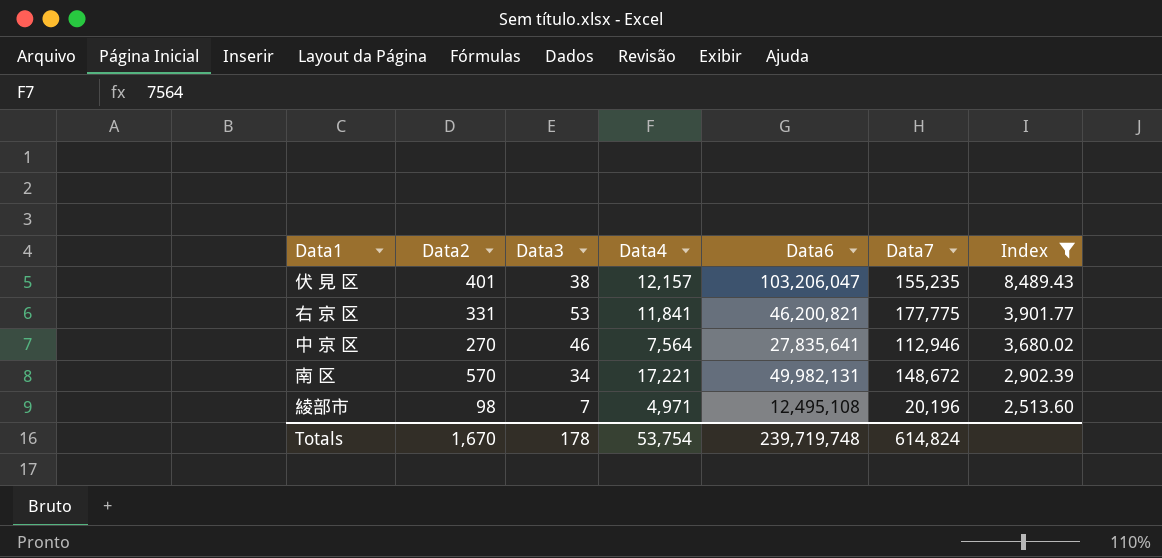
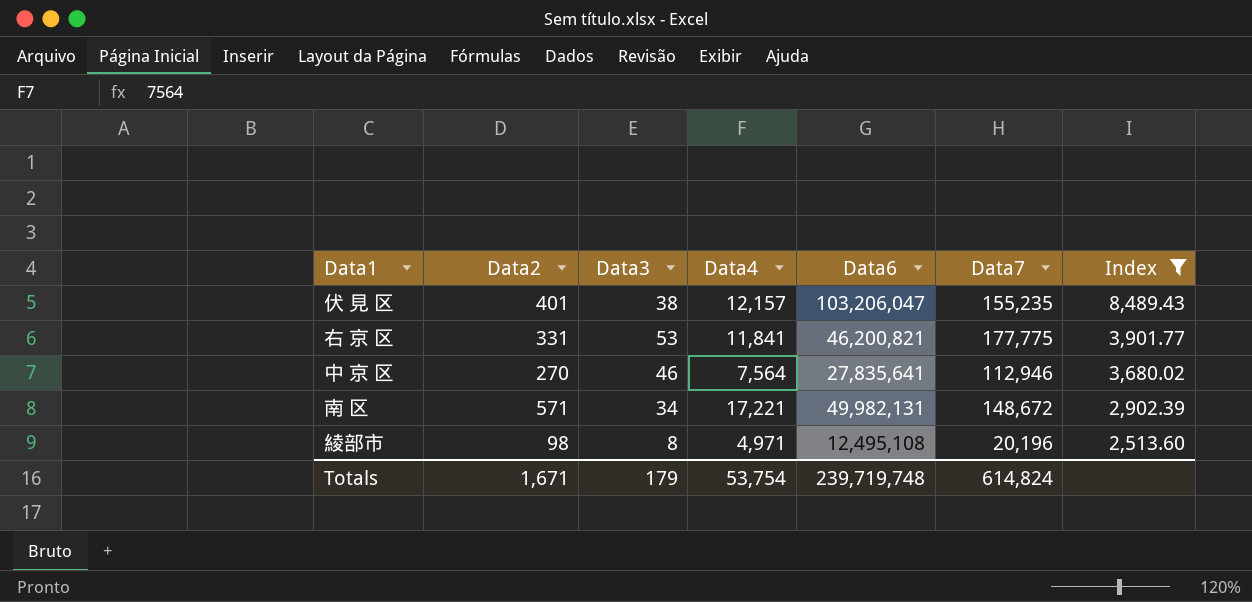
南 区 | Data2: 570 -> 571
綾部市 | Data3: 7 -> 8
Totals | Data2: 1,670 -> 1,671
Totals | Data3: 178 -> 179

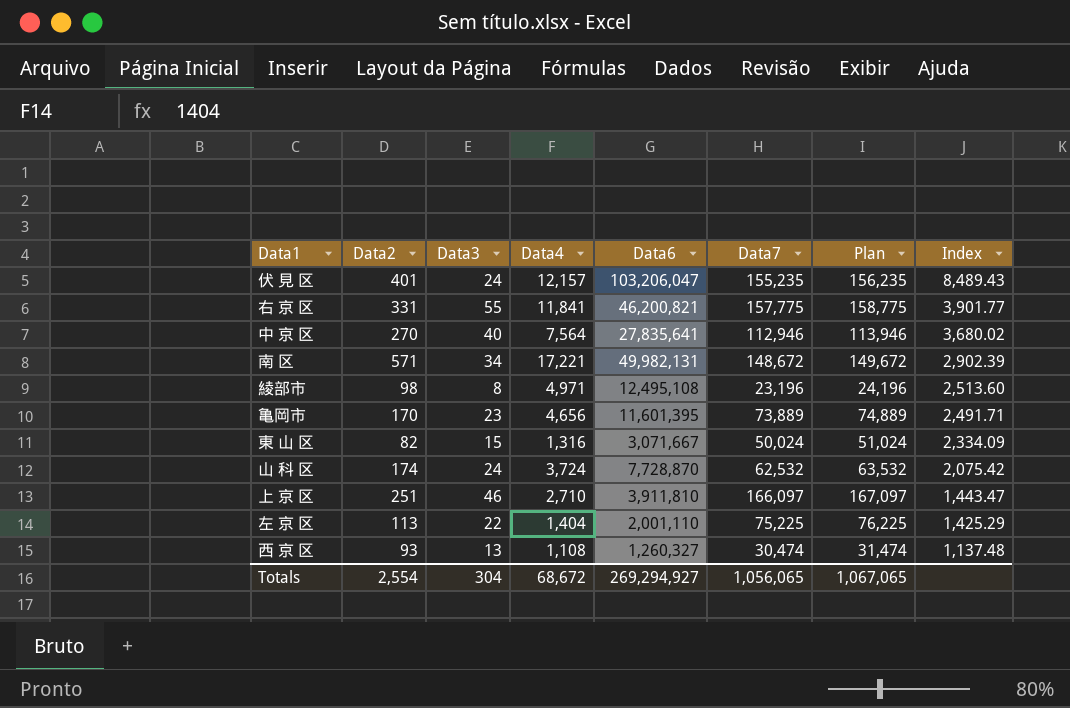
filter: Index >= 2,513.60 -> none
column Plan | formula: none -> [Data7] + 1000
伏 見 区 | Data3: 38 -> 24
右 京 区 | Data3: 53 -> 55
右 京 区 | Data7: 177,775 -> 157,775
中 京 区 | Data3: 46 -> 40
綾部市 | Data7: 20,196 -> 23,196
Totals | Data2: 1,671 -> 2,554
Totals | Data3: 179 -> 304
Totals | Data4: 53,754 -> 68,672
Totals | Data6: 239,719,748 -> 269,294,927
Totals | Data7: 614,824 -> 1,056,065

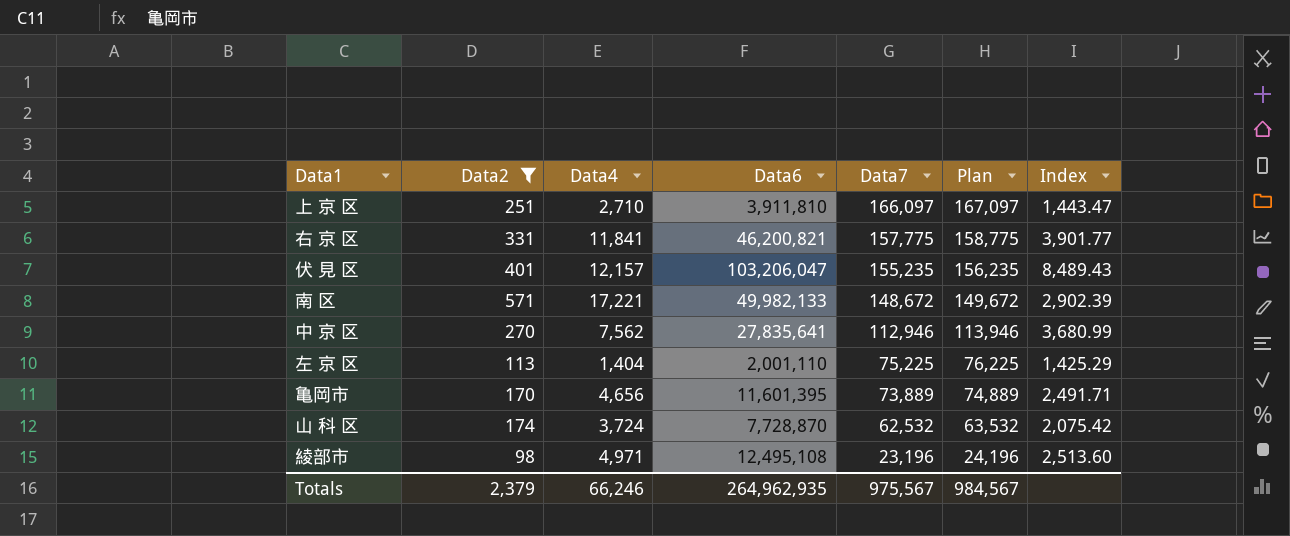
filter: none -> Data2 >= 98
row order: Index descending -> Data7 descending
column Data3 | position: 3 -> none
南 区 | Data6: 49,982,131 -> 49,982,133
中 京 区 | Data4: 7,564 -> 7,562
中 京 区 | Index: 3,680.02 -> 3,680.99
Totals | Data2: 2,554 -> 2,379
Totals | Data4: 68,672 -> 66,246
Totals | Data6: 269,294,927 -> 264,962,935
Totals | Data7: 1,056,065 -> 975,567
Totals | Plan: 1,067,065 -> 984,567

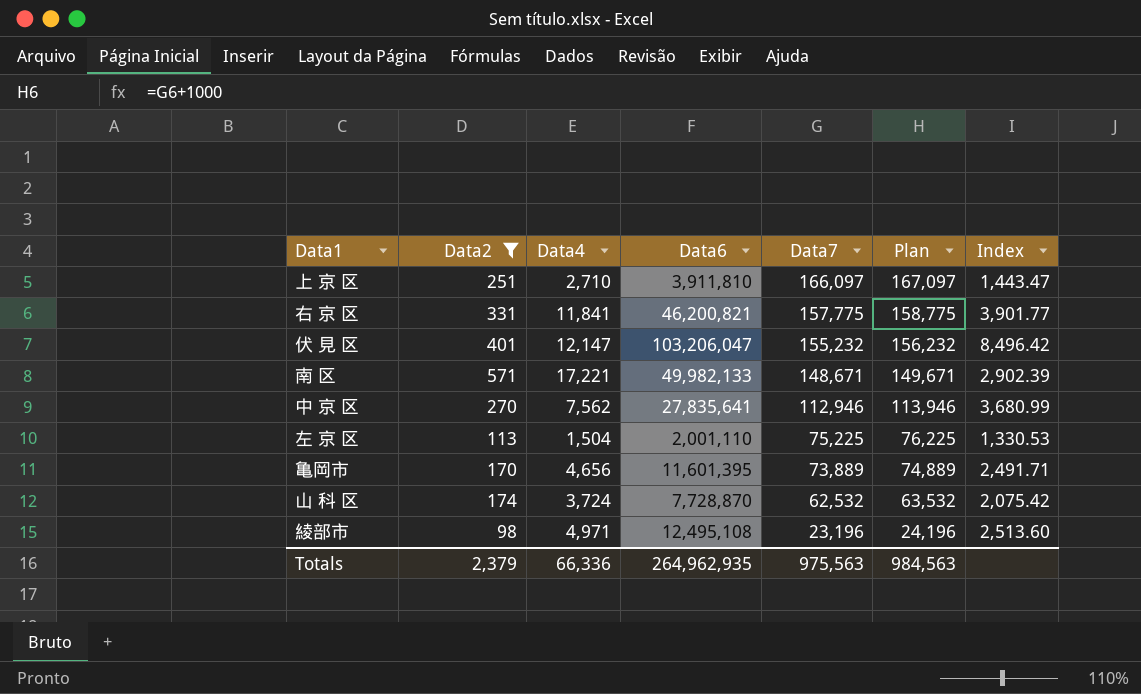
伏 見 区 | Data4: 12,157 -> 12,147
伏 見 区 | Data7: 155,235 -> 155,232
伏 見 区 | Plan: 156,235 -> 156,232
伏 見 区 | Index: 8,489.43 -> 8,496.42
南 区 | Data7: 148,672 -> 148,671
南 区 | Plan: 149,672 -> 149,671
左 京 区 | Data4: 1,404 -> 1,504
左 京 区 | Index: 1,425.29 -> 1,330.53
Totals | Data4: 66,246 -> 66,336
Totals | Data7: 975,567 -> 975,563
Totals | Plan: 984,567 -> 984,563

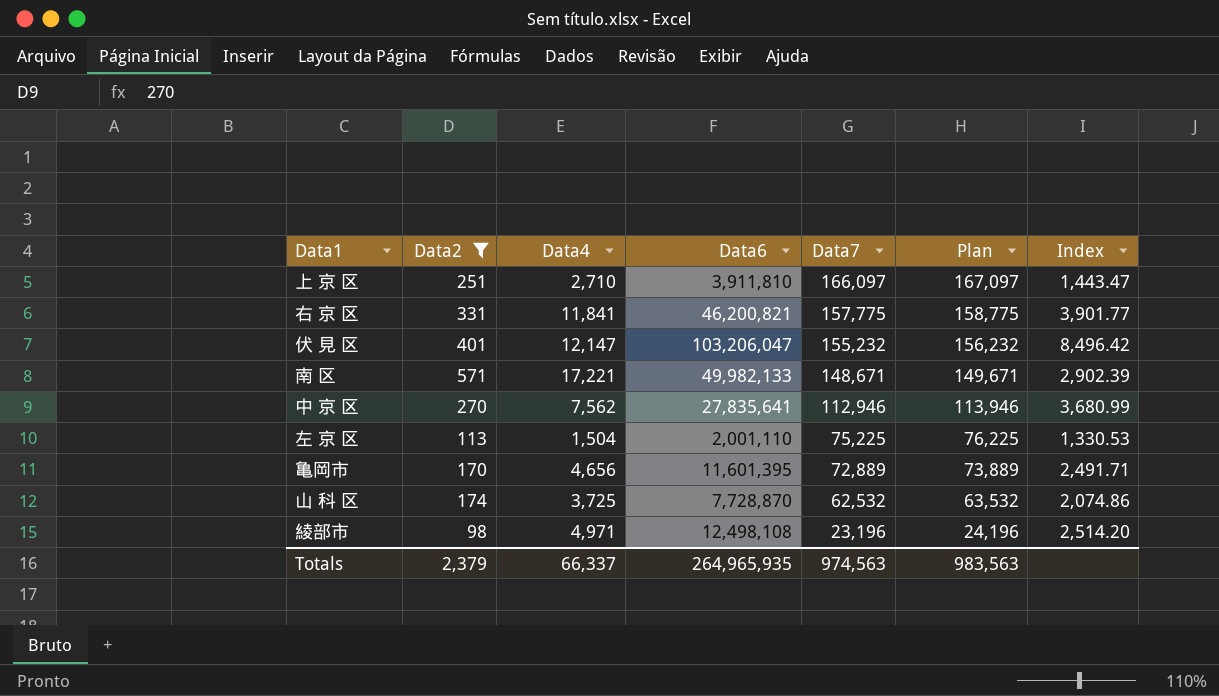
亀岡市 | Data7: 73,889 -> 72,889
亀岡市 | Plan: 74,889 -> 73,889
山 科 区 | Data4: 3,724 -> 3,725
山 科 区 | Index: 2,075.42 -> 2,074.86
綾部市 | Data6: 12,495,108 -> 12,498,108
綾部市 | Index: 2,513.60 -> 2,514.20
Totals | Data4: 66,336 -> 66,337
Totals | Data6: 264,962,935 -> 264,965,935
Totals | Data7: 975,563 -> 974,563
Totals | Plan: 984,563 -> 983,563

